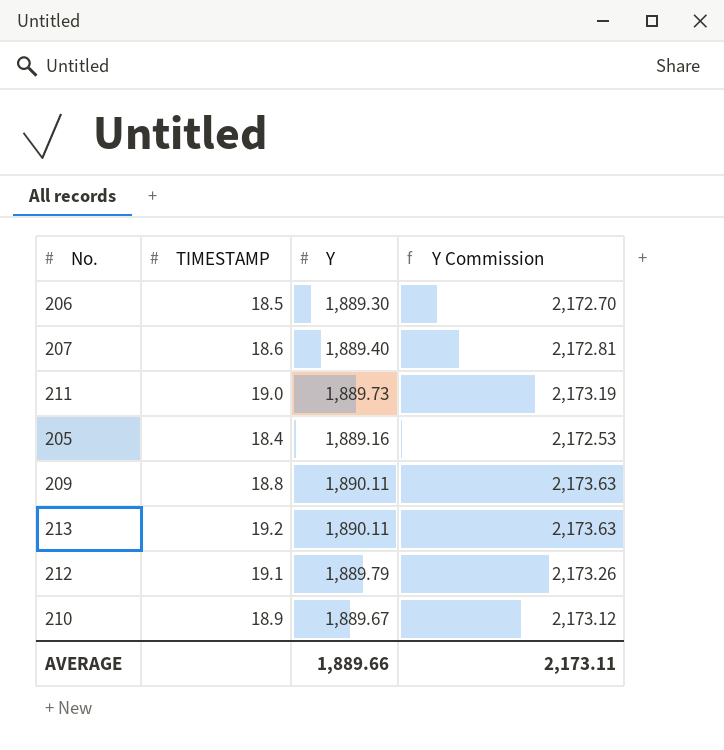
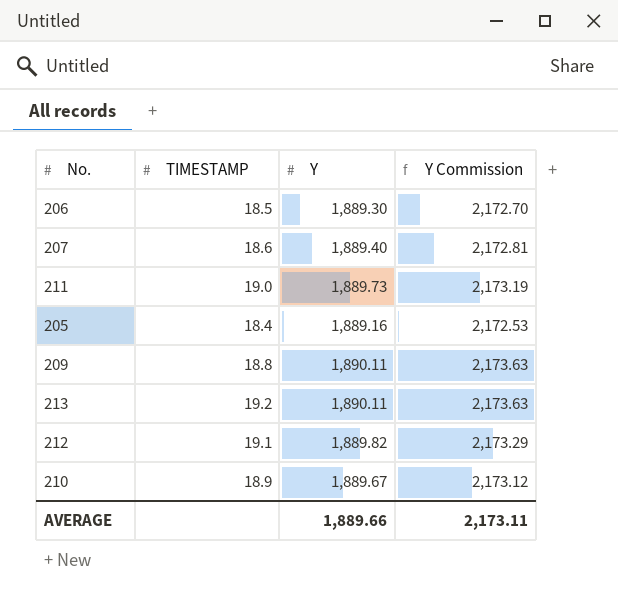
212 | Y: 1,889.79 -> 1,889.82
212 | Y Commission: 2,173.26 -> 2,173.29

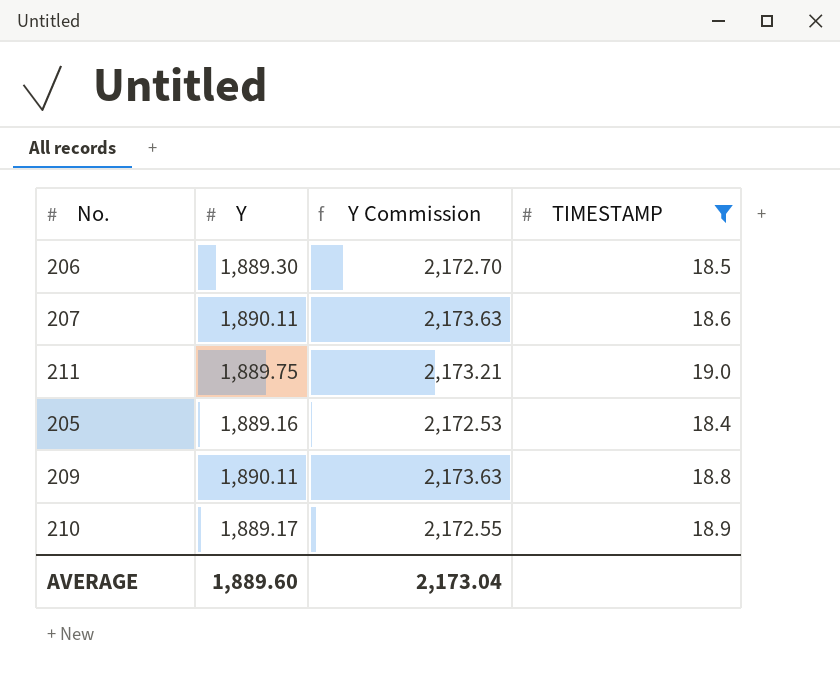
filter: none -> TIMESTAMP <= 19.0
column TIMESTAMP | position: 2 -> 4
207 | Y: 1,889.40 -> 1,890.11
207 | Y Commission: 2,172.81 -> 2,173.63
211 | Y: 1,889.73 -> 1,889.75
211 | Y Commission: 2,173.19 -> 2,173.21
210 | Y: 1,889.67 -> 1,889.17
210 | Y Commission: 2,173.12 -> 2,172.55
AVERAGE | Y: 1,889.66 -> 1,889.60
AVERAGE | Y Commission: 2,173.11 -> 2,173.04

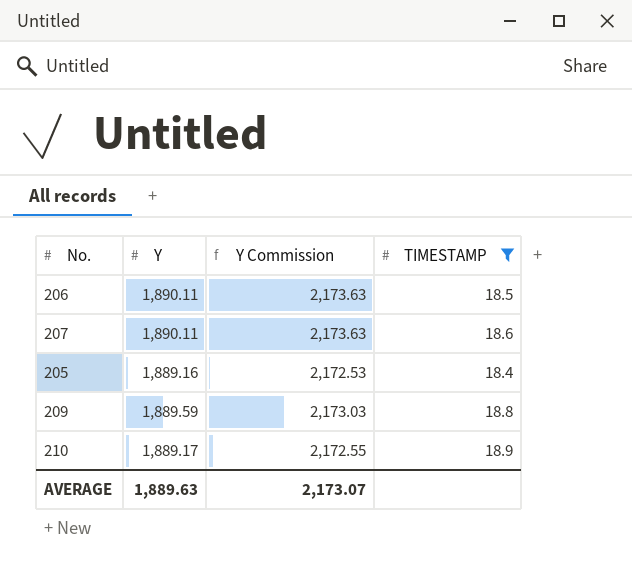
row 211: 1,889.75 | 2,173.21 | 19.0 -> none
206 | Y: 1,889.30 -> 1,890.11
206 | Y Commission: 2,172.70 -> 2,173.63
209 | Y: 1,890.11 -> 1,889.59
209 | Y Commission: 2,173.63 -> 2,173.03
AVERAGE | Y: 1,889.60 -> 1,889.63
AVERAGE | Y Commission: 2,173.04 -> 2,173.07

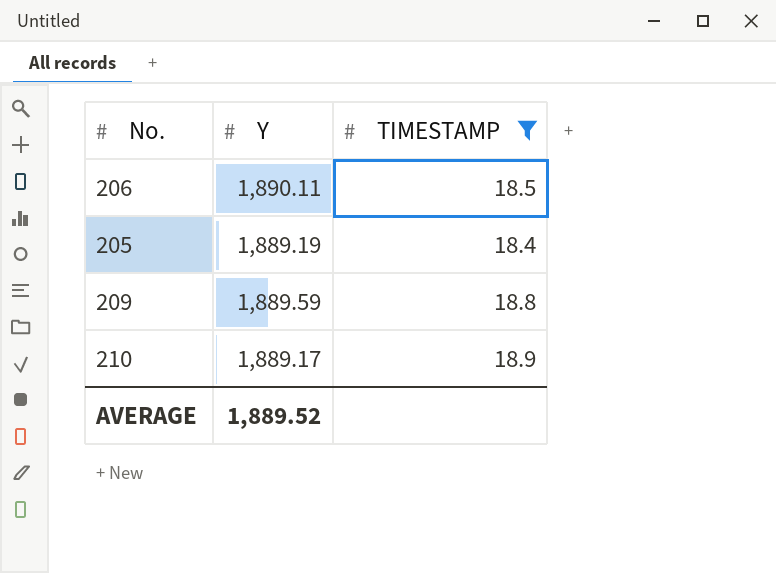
column Y Commission | formula: [Y] * 1.15 -> none
row 207: 1,890.11 | 2,173.63 | 18.6 -> none
205 | Y: 1,889.16 -> 1,889.19
AVERAGE | Y: 1,889.63 -> 1,889.52

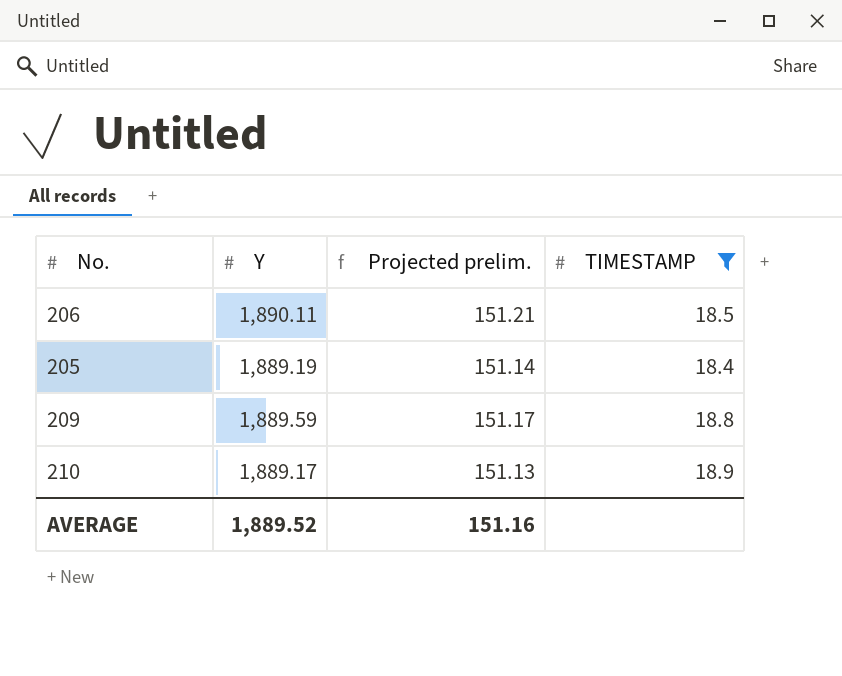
column Projected prelim. | formula: none -> [Y] * 0.08

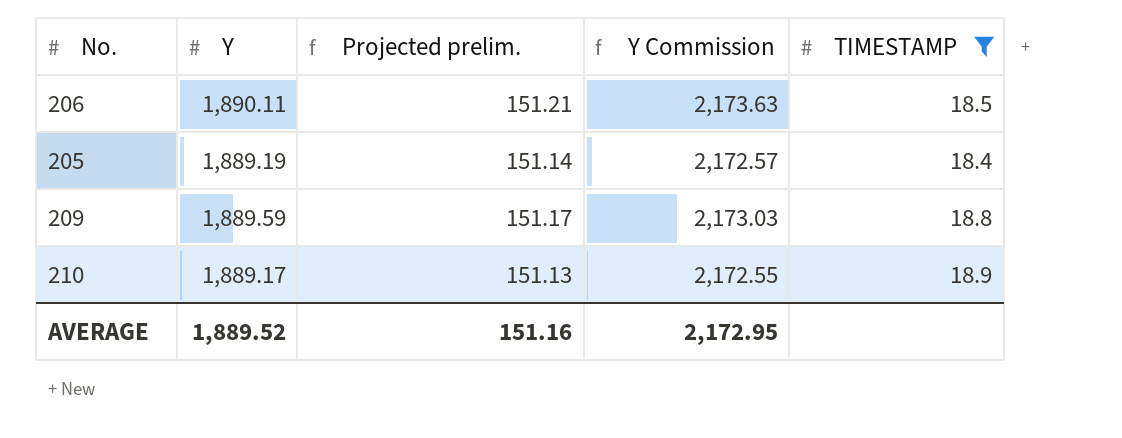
column Y Commission | formula: none -> [Y] * 1.15

